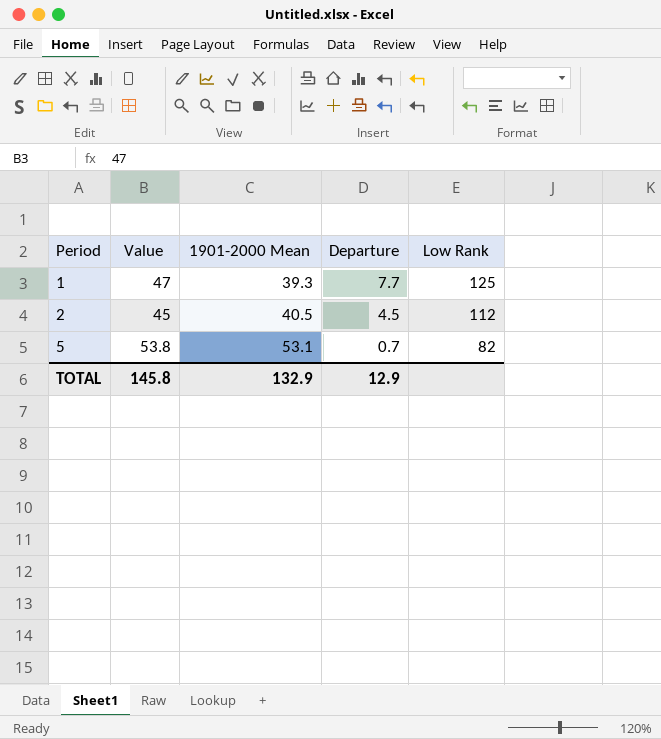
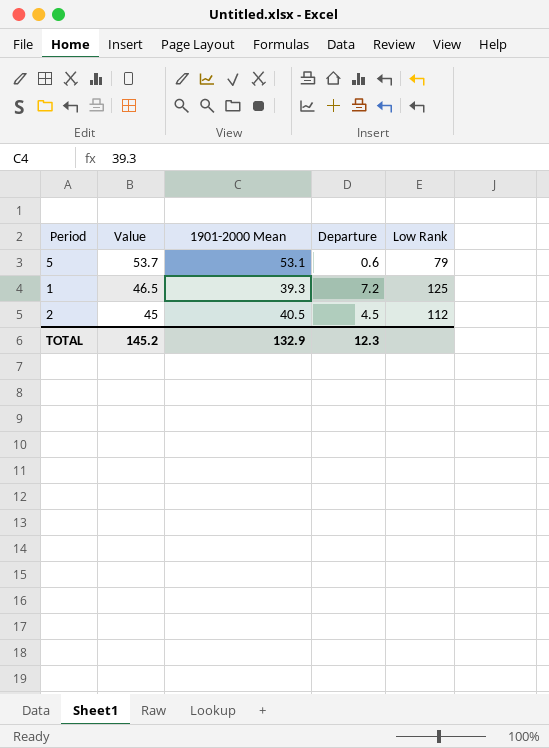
row order: Period ascending -> Value descending
5 | Value: 53.8 -> 53.7
5 | Departure: 0.7 -> 0.6
5 | Low Rank: 82 -> 79
1 | Value: 47 -> 46.5
1 | Departure: 7.7 -> 7.2
TOTAL | Value: 145.8 -> 145.2
TOTAL | Departure: 12.9 -> 12.3

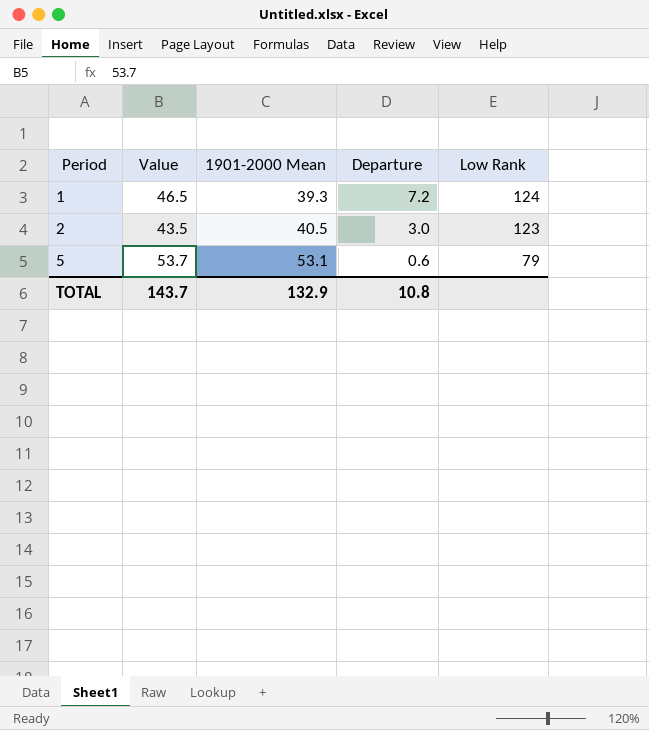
row order: Value descending -> Period ascending
1 | Low Rank: 125 -> 124
2 | Value: 45 -> 43.5
2 | Departure: 4.5 -> 3.0
2 | Low Rank: 112 -> 123
TOTAL | Value: 145.2 -> 143.7
TOTAL | Departure: 12.3 -> 10.8

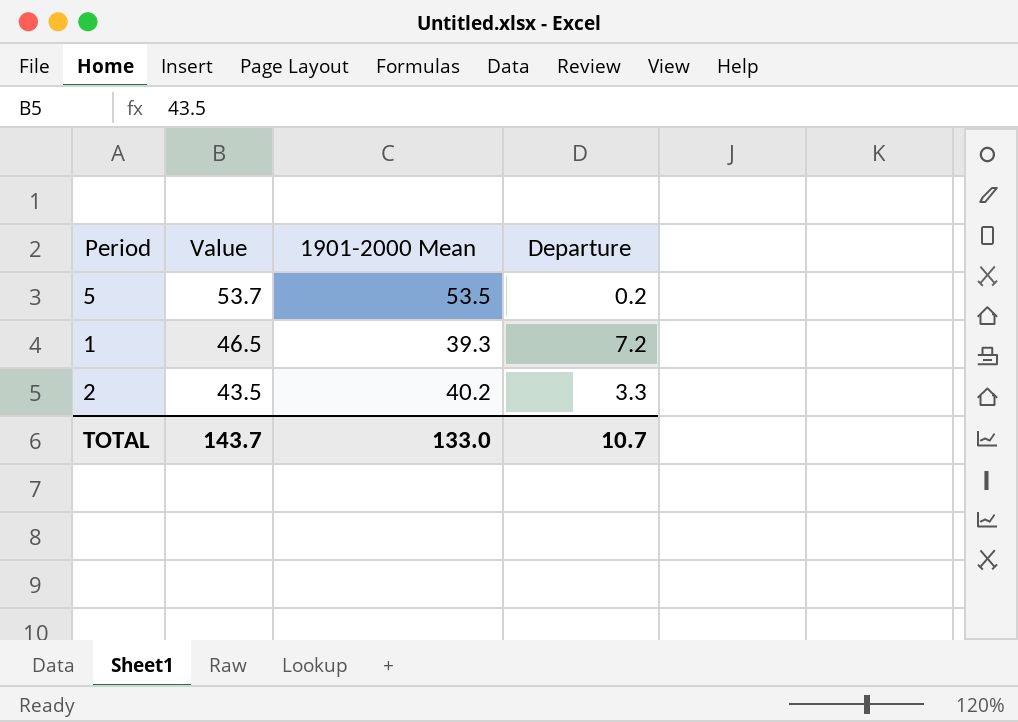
row order: Period ascending -> Value descending
column Low Rank | position: 5 -> none
5 | 1901-2000 Mean: 53.1 -> 53.5
5 | Departure: 0.6 -> 0.2
2 | 1901-2000 Mean: 40.5 -> 40.2
2 | Departure: 3.0 -> 3.3
TOTAL | 1901-2000 Mean: 132.9 -> 133.0
TOTAL | Departure: 10.8 -> 10.7

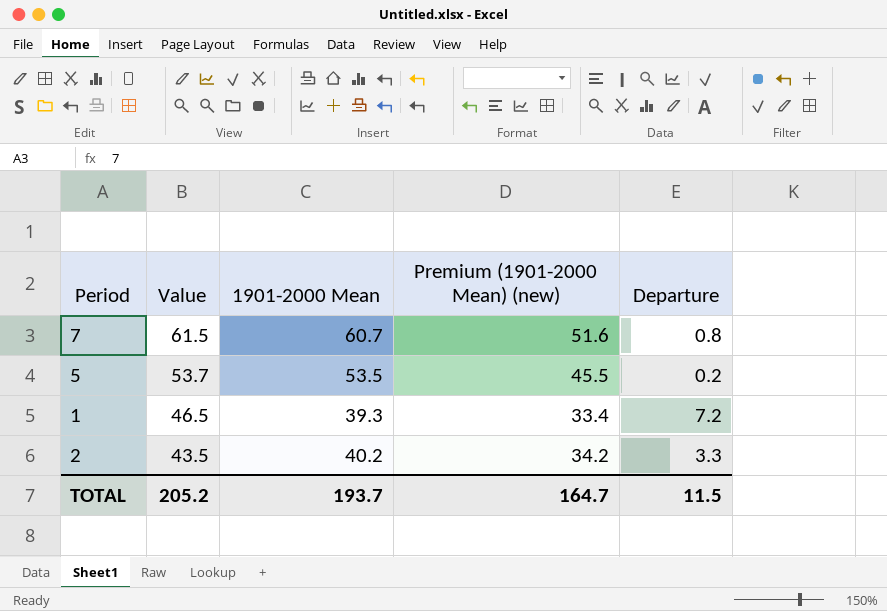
column Premium (1901-2000 Mean) (new) | formula: none -> [1901-2000 Mean] * 0.85
row 7: none -> 61.5 | 60.7 | 51.6 | 0.8
TOTAL | Value: 143.7 -> 205.2
TOTAL | 1901-2000 Mean: 133.0 -> 193.7
TOTAL | Departure: 10.7 -> 11.5

